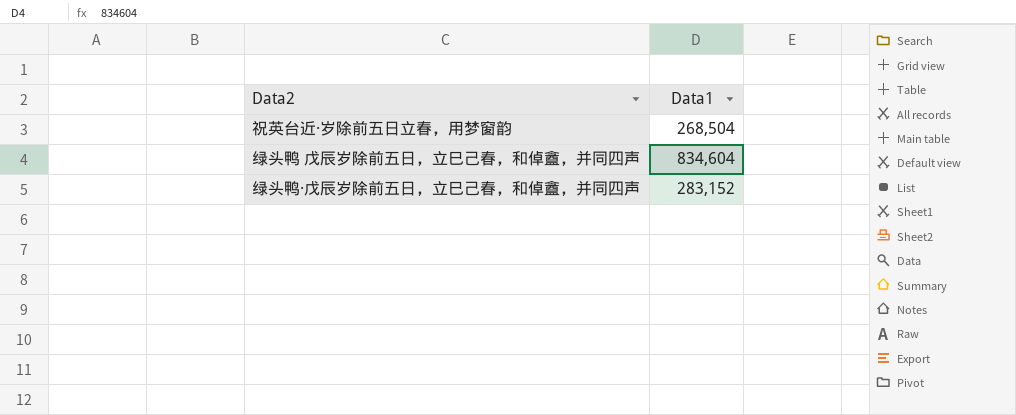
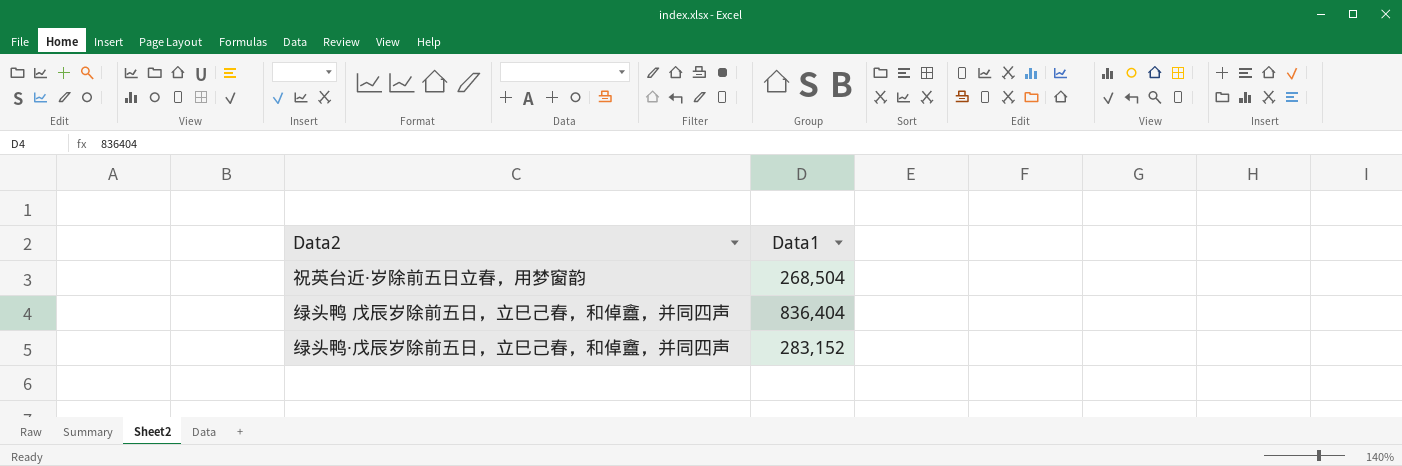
绿头鸭 戊辰岁除前五日，立巳己春，和倬盦，并同四声 | Data1: 834,604 -> 836,404

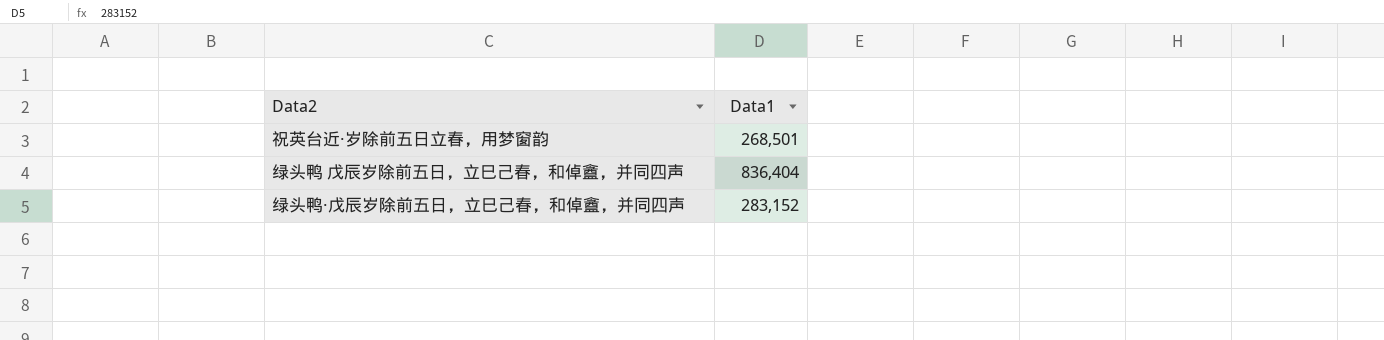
祝英台近·岁除前五日立春，用梦窗韵 | Data1: 268,504 -> 268,501

